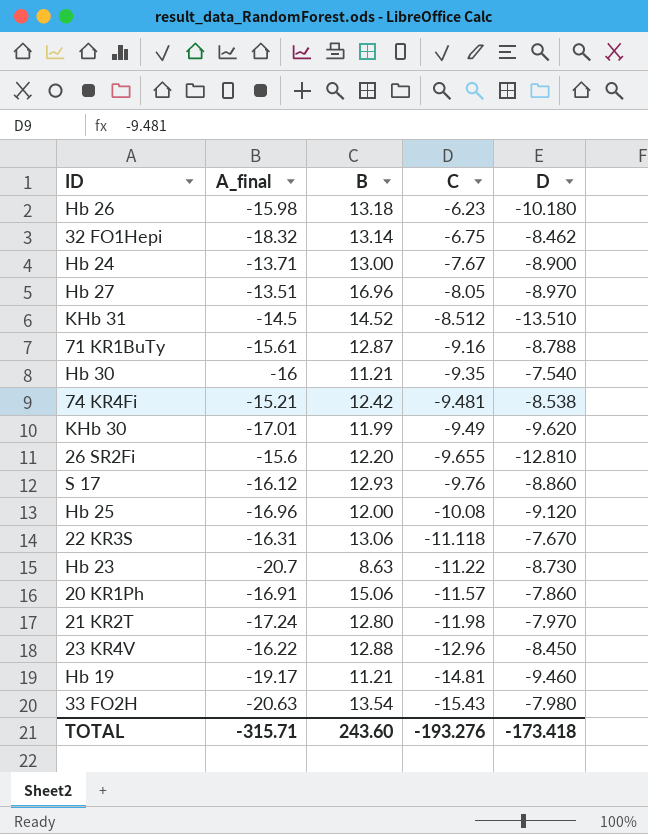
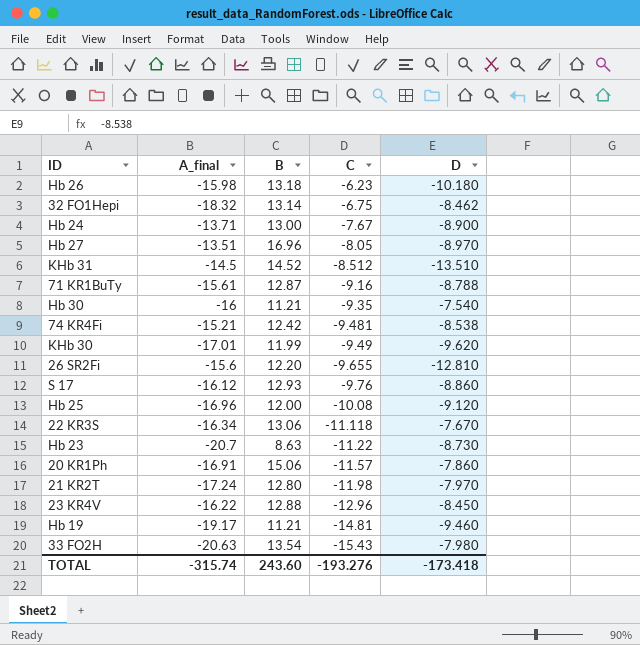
22 KR3S | A_final: -16.31 -> -16.34
TOTAL | A_final: -315.71 -> -315.74

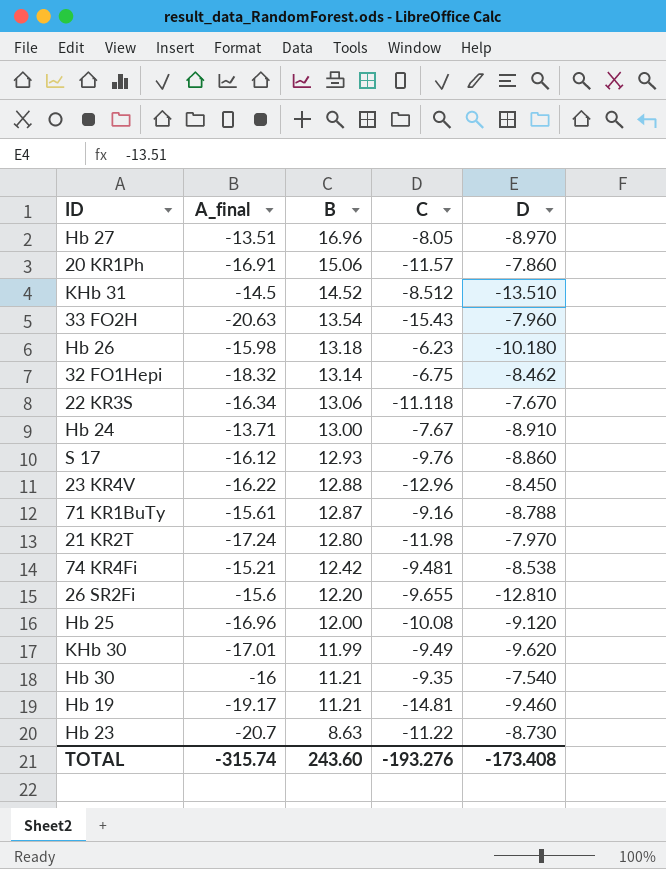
row order: C descending -> B descending
33 FO2H | D: -7.980 -> -7.960
Hb 24 | D: -8.900 -> -8.910
TOTAL | D: -173.418 -> -173.408

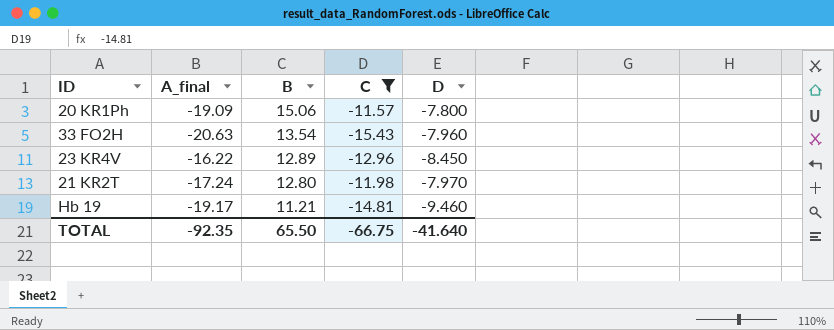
filter: none -> C <= -11.57
20 KR1Ph | A_final: -16.91 -> -19.09
20 KR1Ph | D: -7.860 -> -7.800
23 KR4V | B: 12.88 -> 12.89
TOTAL | A_final: -315.74 -> -92.35
TOTAL | B: 243.60 -> 65.50
TOTAL | C: -193.276 -> -66.75
TOTAL | D: -173.408 -> -41.640

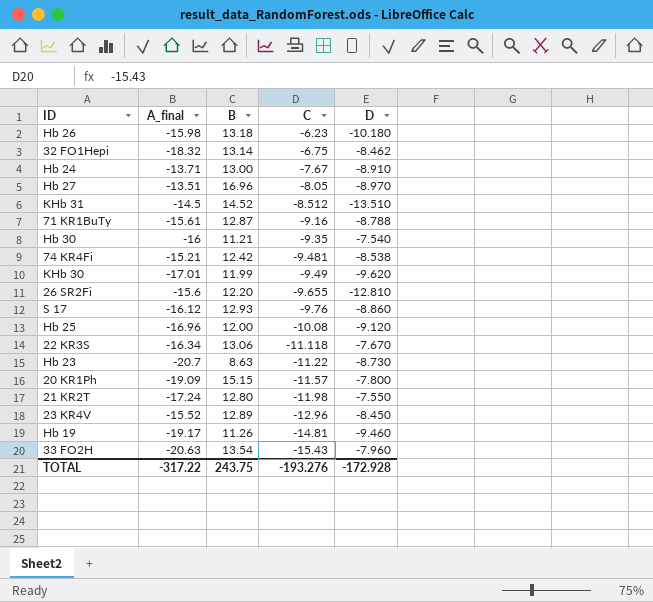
filter: C <= -11.57 -> none
row order: B descending -> C descending
20 KR1Ph | B: 15.06 -> 15.15
21 KR2T | D: -7.970 -> -7.550
23 KR4V | A_final: -16.22 -> -15.52
Hb 19 | B: 11.21 -> 11.26
TOTAL | A_final: -92.35 -> -317.22
TOTAL | B: 65.50 -> 243.75
TOTAL | C: -66.75 -> -193.276
TOTAL | D: -41.640 -> -172.928

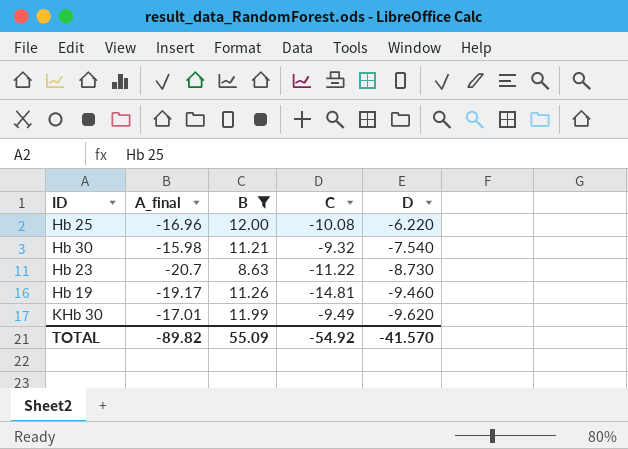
filter: none -> B <= 12.00
row order: C descending -> D descending
Hb 25 | D: -9.120 -> -6.220
Hb 30 | A_final: -16 -> -15.98
Hb 30 | C: -9.35 -> -9.32
TOTAL | A_final: -317.22 -> -89.82
TOTAL | B: 243.75 -> 55.09
TOTAL | C: -193.276 -> -54.92
TOTAL | D: -172.928 -> -41.570

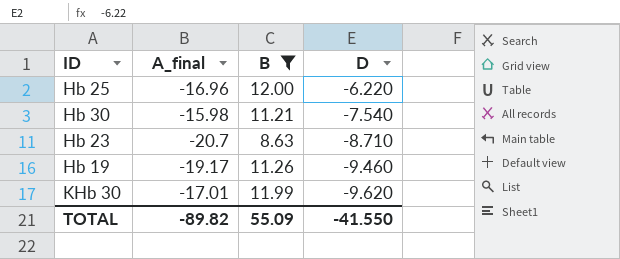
column C | position: 4 -> none
Hb 23 | D: -8.730 -> -8.710
TOTAL | D: -41.570 -> -41.550

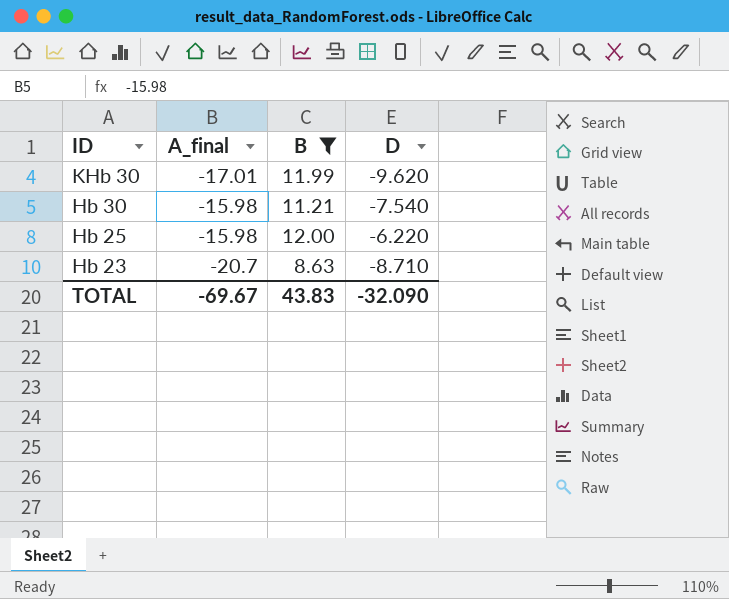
row order: D descending -> ID descending
row Hb 19: -19.17 | 11.26 | -9.460 -> none
Hb 25 | A_final: -16.96 -> -15.98
TOTAL | A_final: -89.82 -> -69.67
TOTAL | B: 55.09 -> 43.83
TOTAL | D: -41.550 -> -32.090

